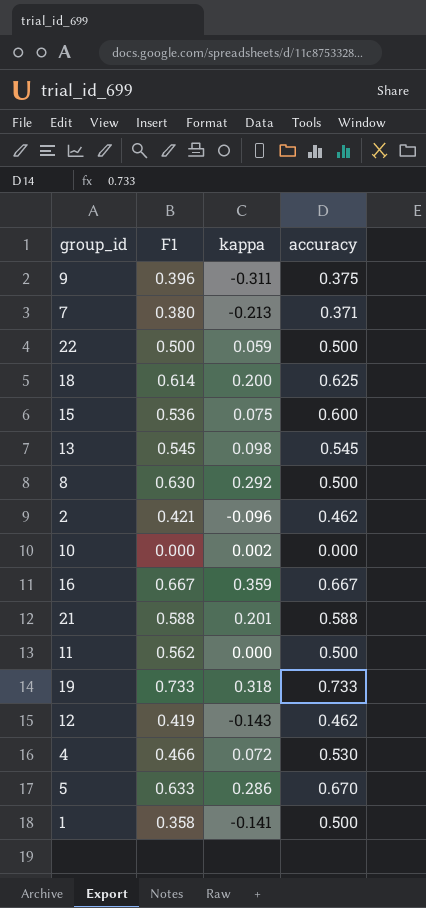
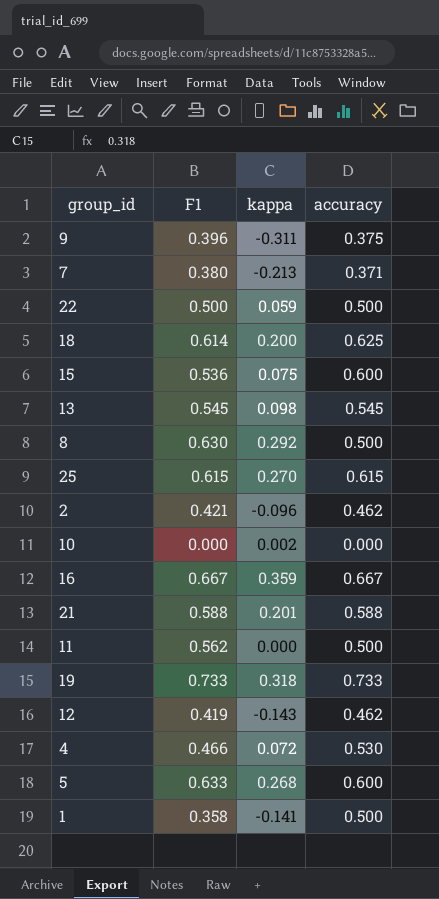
row 25: none -> 0.615 | 0.270 | 0.615
5 | kappa: 0.286 -> 0.268
5 | accuracy: 0.670 -> 0.600

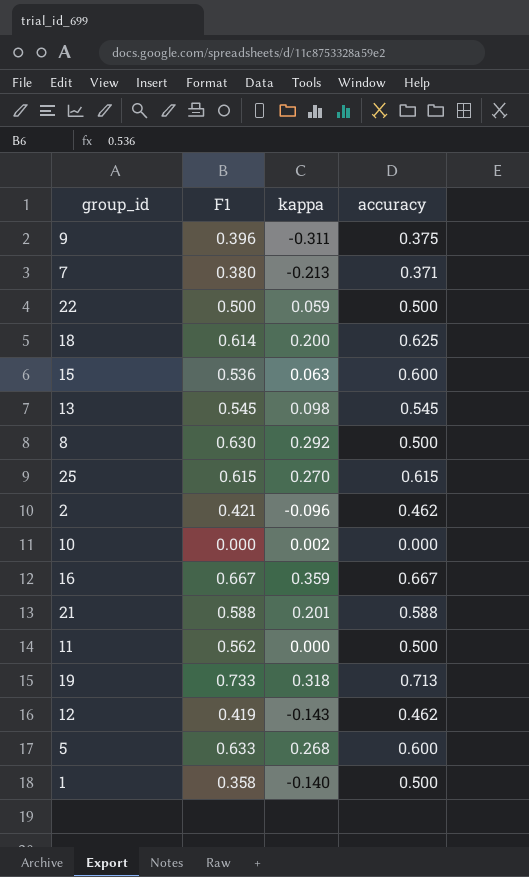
row 4: 0.466 | 0.072 | 0.530 -> none
15 | kappa: 0.075 -> 0.063
19 | accuracy: 0.733 -> 0.713
1 | kappa: -0.141 -> -0.140

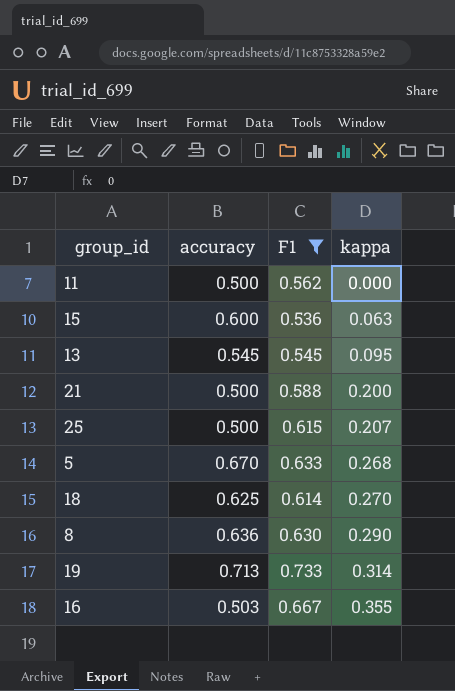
filter: none -> F1 >= 0.536
row order: none -> kappa ascending
column accuracy | position: 4 -> 2
13 | kappa: 0.098 -> 0.095
21 | accuracy: 0.588 -> 0.500
21 | kappa: 0.201 -> 0.200
25 | accuracy: 0.615 -> 0.500
25 | kappa: 0.270 -> 0.207
5 | accuracy: 0.600 -> 0.670
18 | kappa: 0.200 -> 0.270
8 | accuracy: 0.500 -> 0.636
8 | kappa: 0.292 -> 0.290
19 | kappa: 0.318 -> 0.314
16 | accuracy: 0.667 -> 0.503
16 | kappa: 0.359 -> 0.355

